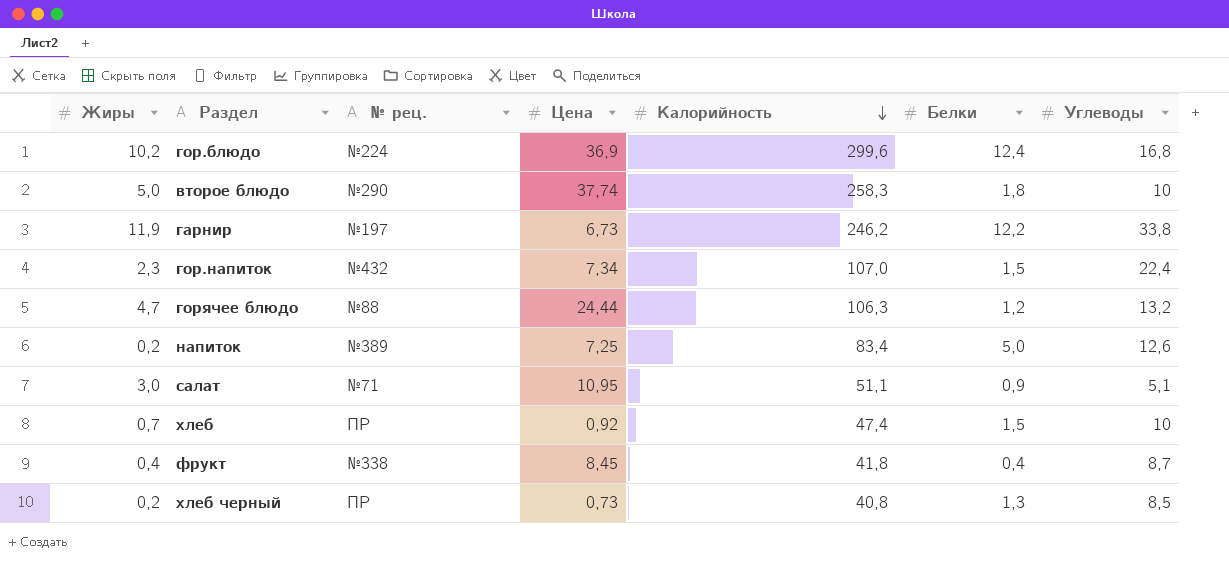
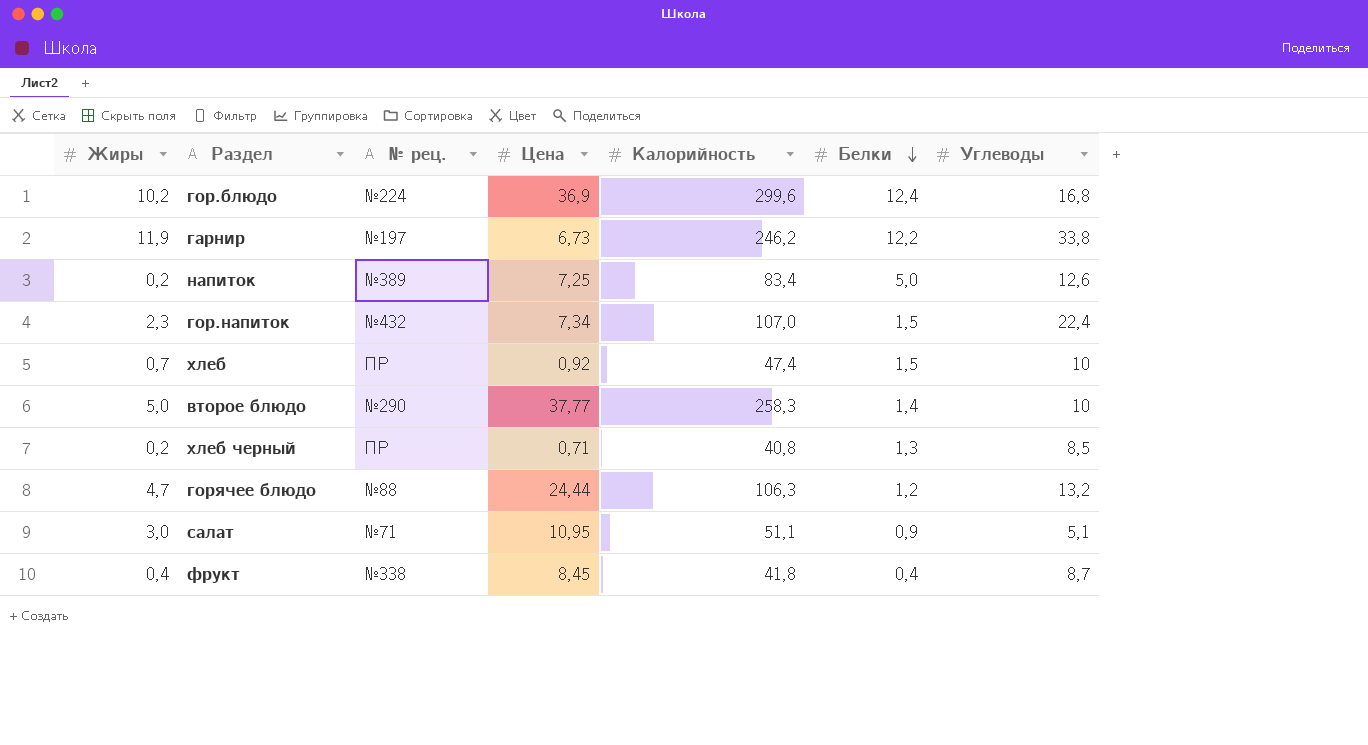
row order: Калорийность descending -> Белки descending
второе блюдо | Цена: 37,74 -> 37,77
второе блюдо | Белки: 1,8 -> 1,4
хлеб черный | Цена: 0,73 -> 0,71

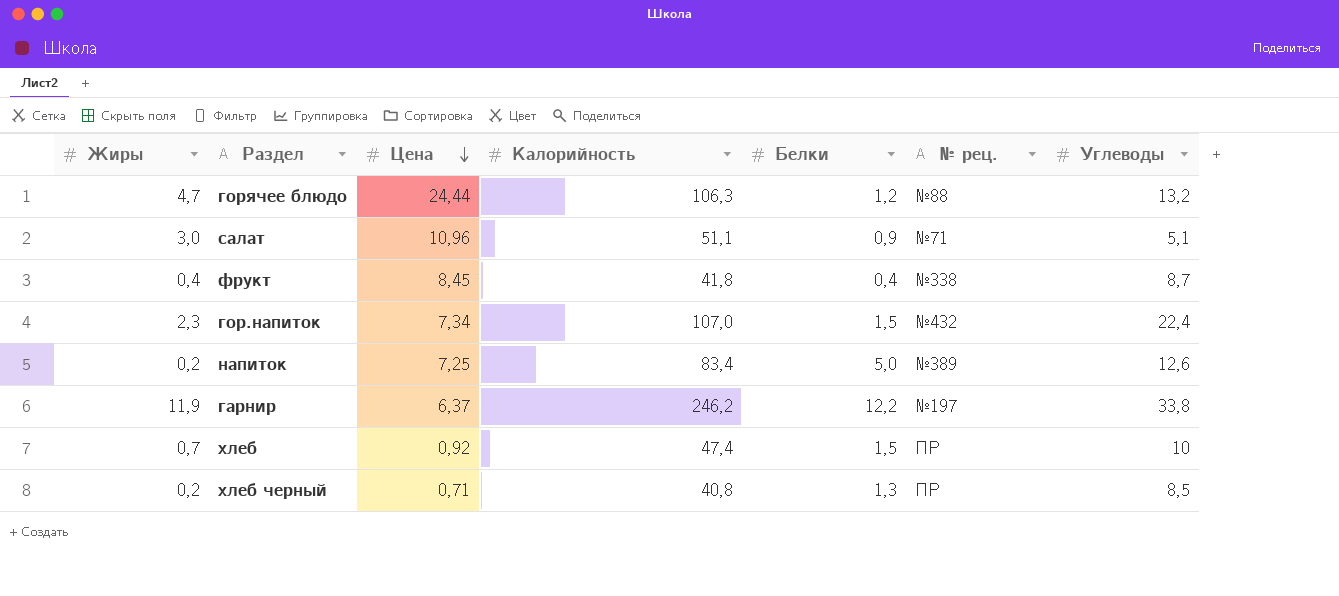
row order: Белки descending -> Цена descending
column № рец. | position: 3 -> 6
row гор.блюдо: 10,2 | №224 | 36,9 | 299,6 | 12,4 | 16,8 -> none
row второе блюдо: 5,0 | №290 | 37,77 | 258,3 | 1,4 | 10 -> none
салат | Цена: 10,95 -> 10,96
гарнир | Цена: 6,73 -> 6,37

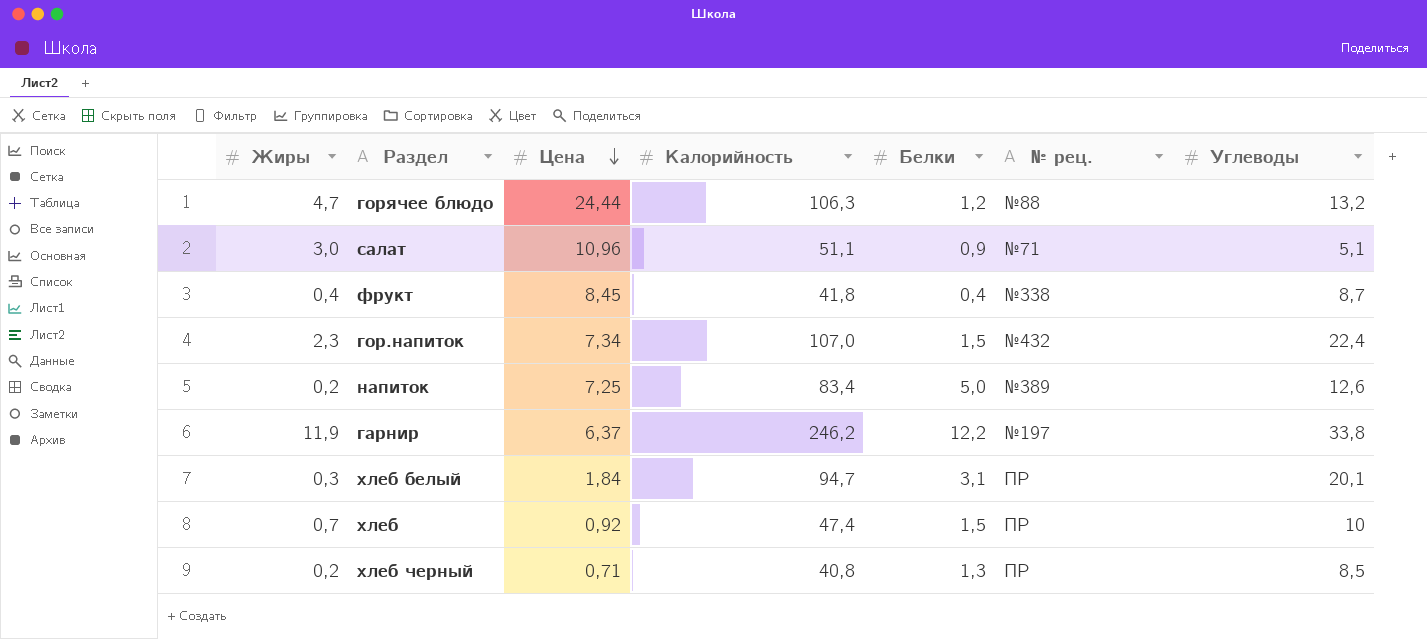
row хлеб белый: none -> 0,3 | 1,84 | 94,7 | 3,1 | ПР | 20,1

